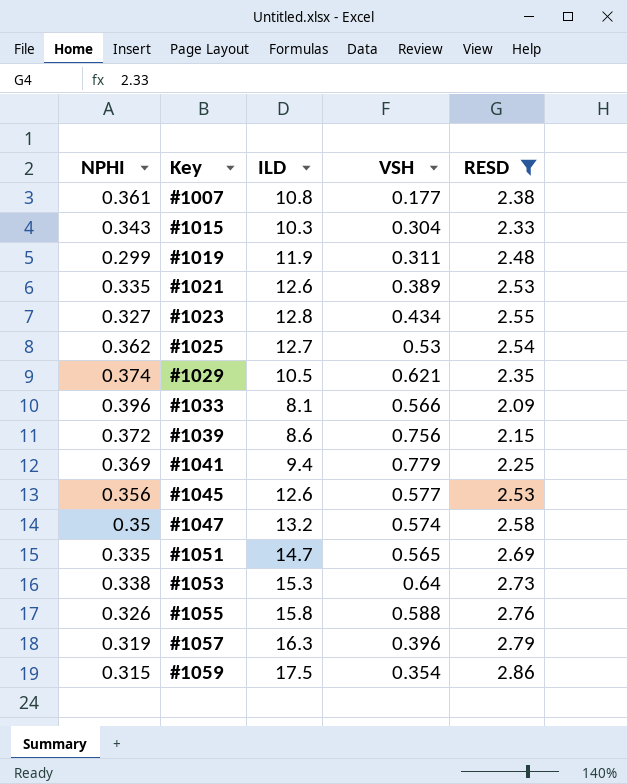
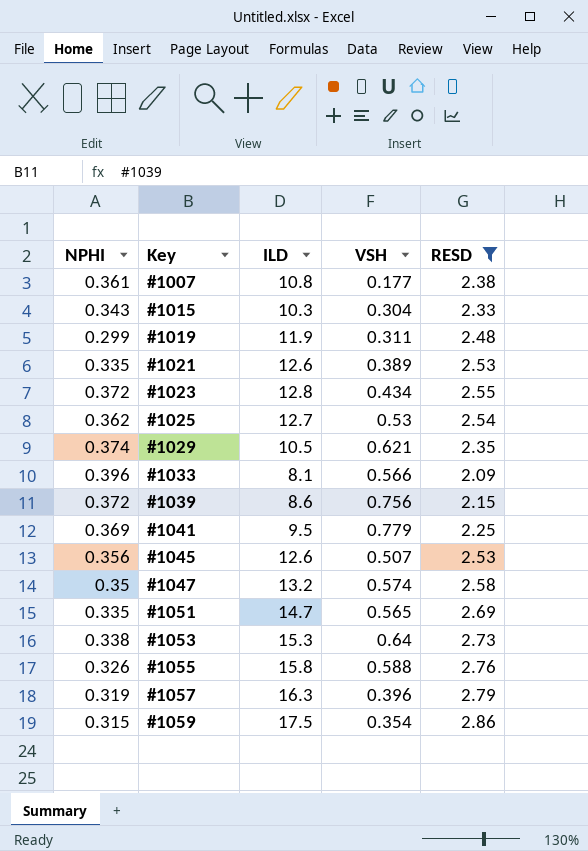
#1023 | NPHI: 0.327 -> 0.372
#1041 | ILD: 9.4 -> 9.5
#1045 | VSH: 0.577 -> 0.507

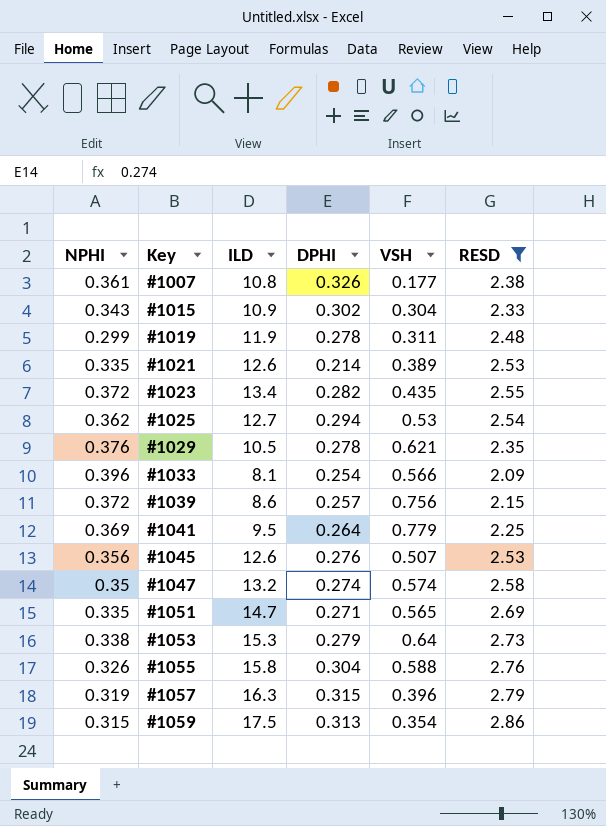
column DPHI | position: none -> 4
#1015 | ILD: 10.3 -> 10.9
#1023 | ILD: 12.8 -> 13.4
#1023 | VSH: 0.434 -> 0.435
#1029 | NPHI: 0.374 -> 0.376

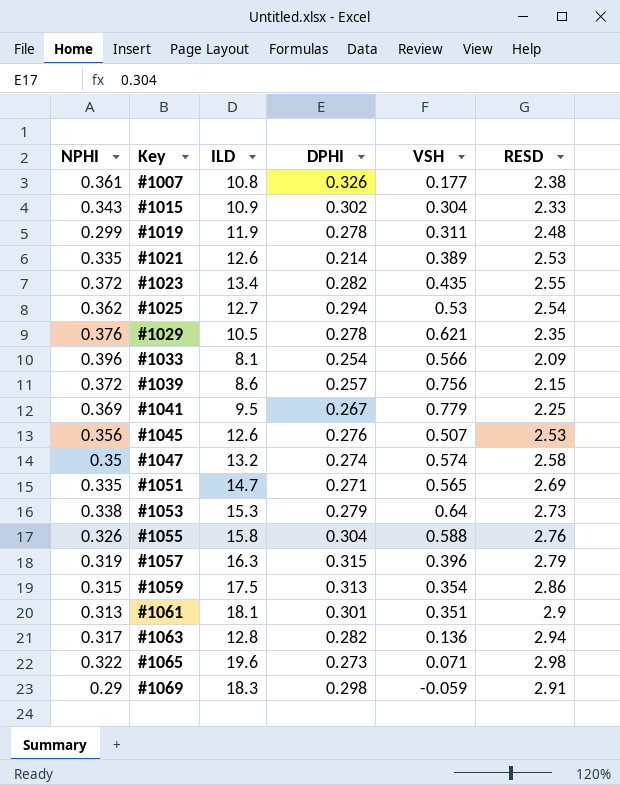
filter: RESD <= 2.86 -> none
#1041 | DPHI: 0.264 -> 0.267

